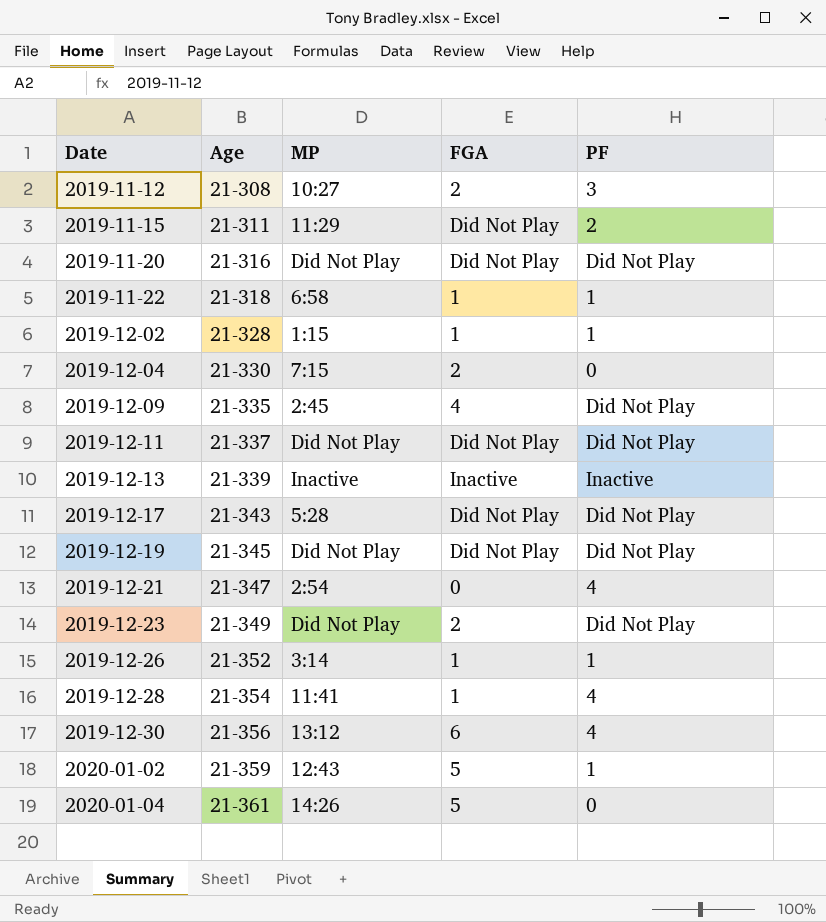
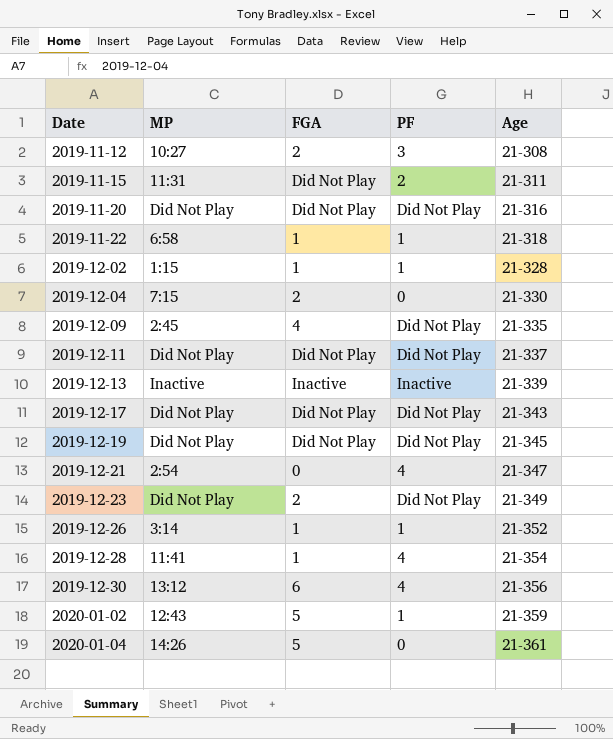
column Age | position: 2 -> 5
2019-11-15 | MP: 11:29 -> 11:31
2019-12-17 | MP: 5:28 -> Did Not Play

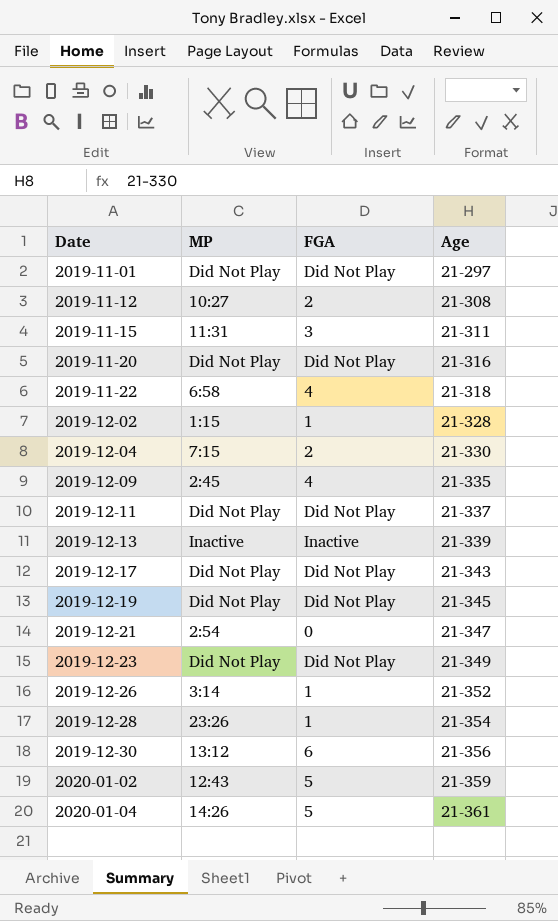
column PF | position: 4 -> none
row 2019-11-01: none -> Did Not Play | Did Not Play | 21-297
2019-11-15 | FGA: Did Not Play -> 3
2019-11-22 | FGA: 1 -> 4
2019-12-23 | FGA: 2 -> Did Not Play
2019-12-28 | MP: 11:41 -> 23:26

